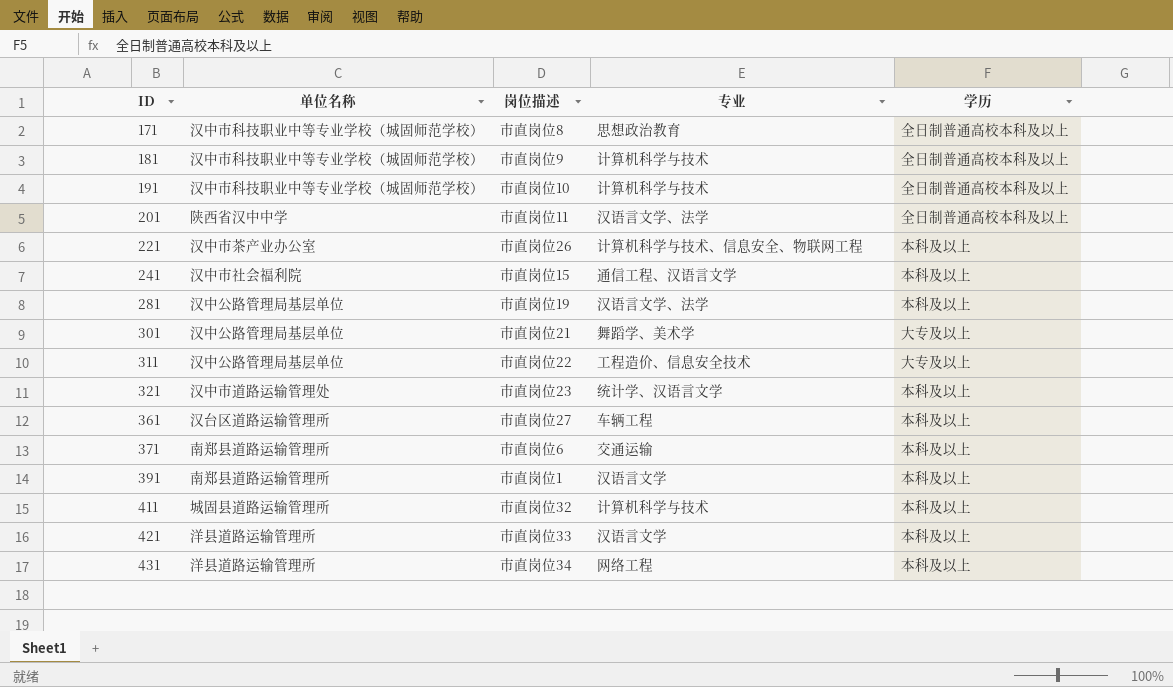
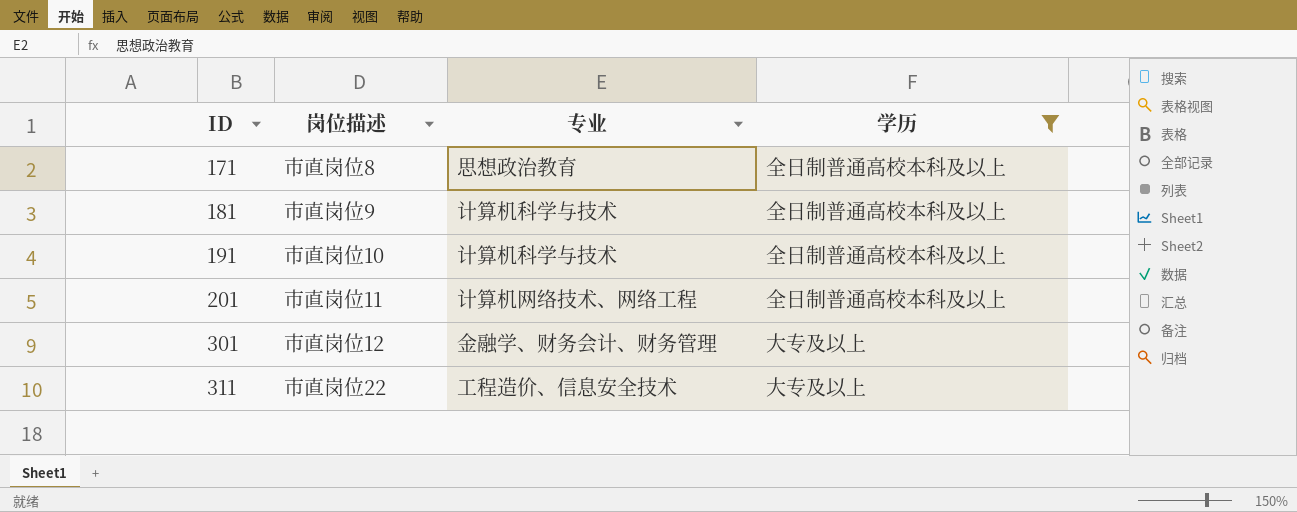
filter: none -> 学历 != 本科及以上
column 单位名称 | position: 2 -> none
201 | 专业: 汉语言文学、法学 -> 计算机网络技术、网络工程
301 | 岗位描述: 市直岗位21 -> 市直岗位12
301 | 专业: 舞蹈学、美术学 -> 金融学、财务会计、财务管理

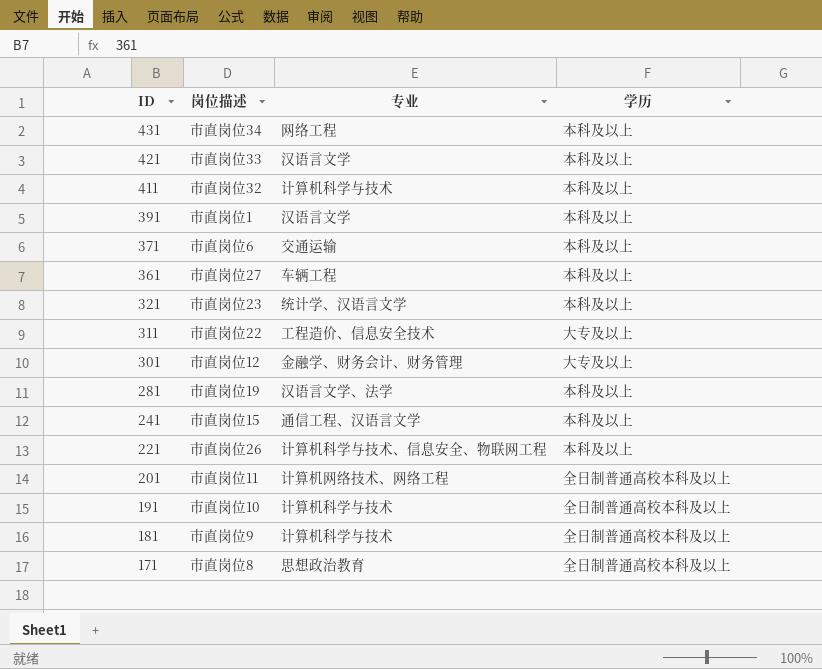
filter: 学历 != 本科及以上 -> none
row order: ID ascending -> ID descending

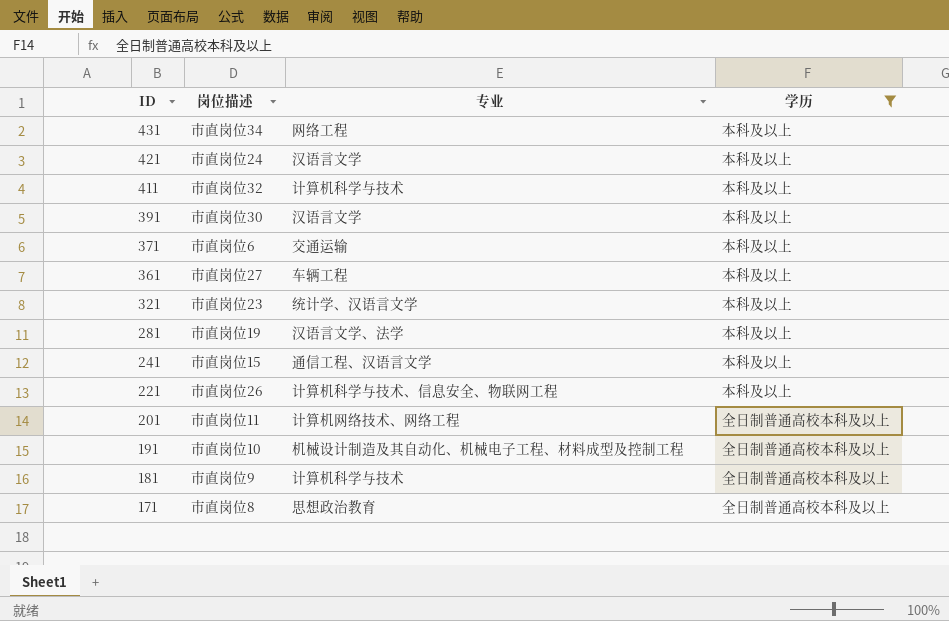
filter: none -> 学历 != 大专及以上
421 | 岗位描述: 市直岗位33 -> 市直岗位24
391 | 岗位描述: 市直岗位1 -> 市直岗位30
191 | 专业: 计算机科学与技术 -> 机械设计制造及其自动化、机械电子工程、材料成型及控制工程

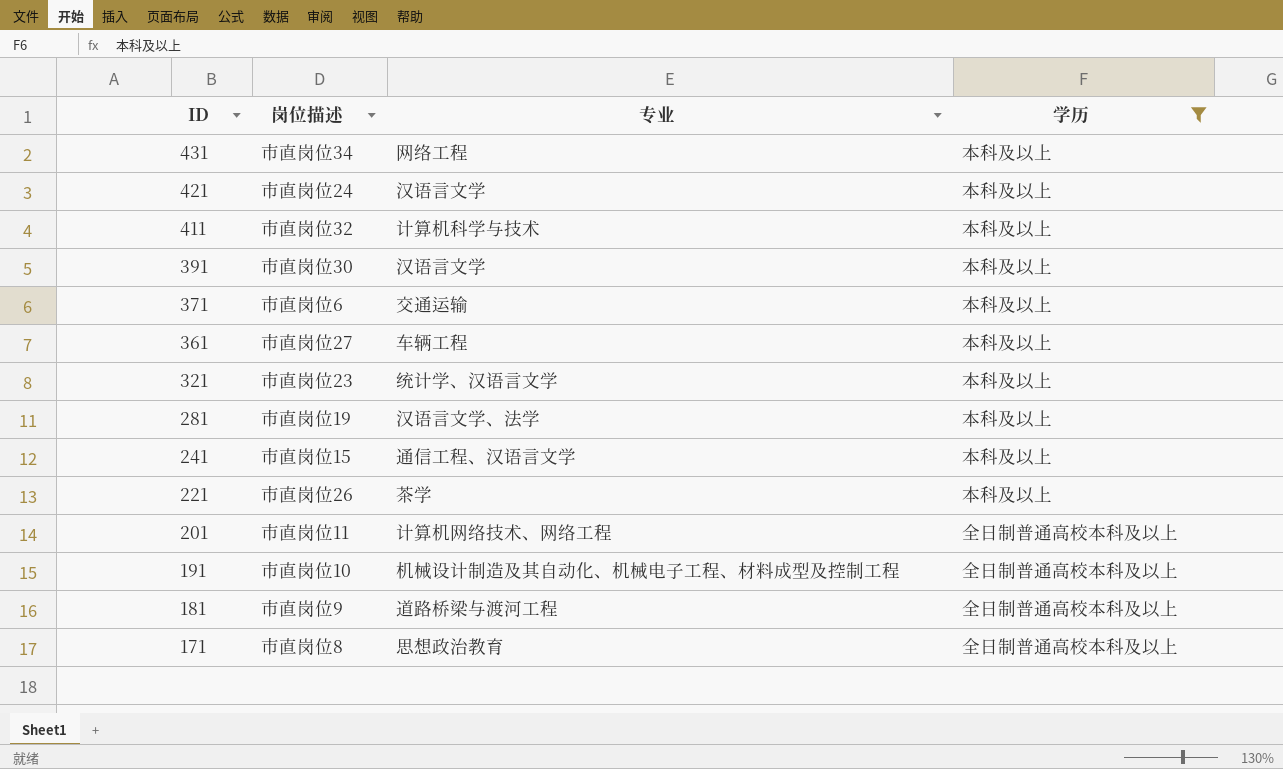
221 | 专业: 计算机科学与技术、信息安全、物联网工程 -> 茶学
181 | 专业: 计算机科学与技术 -> 道路桥梁与渡河工程

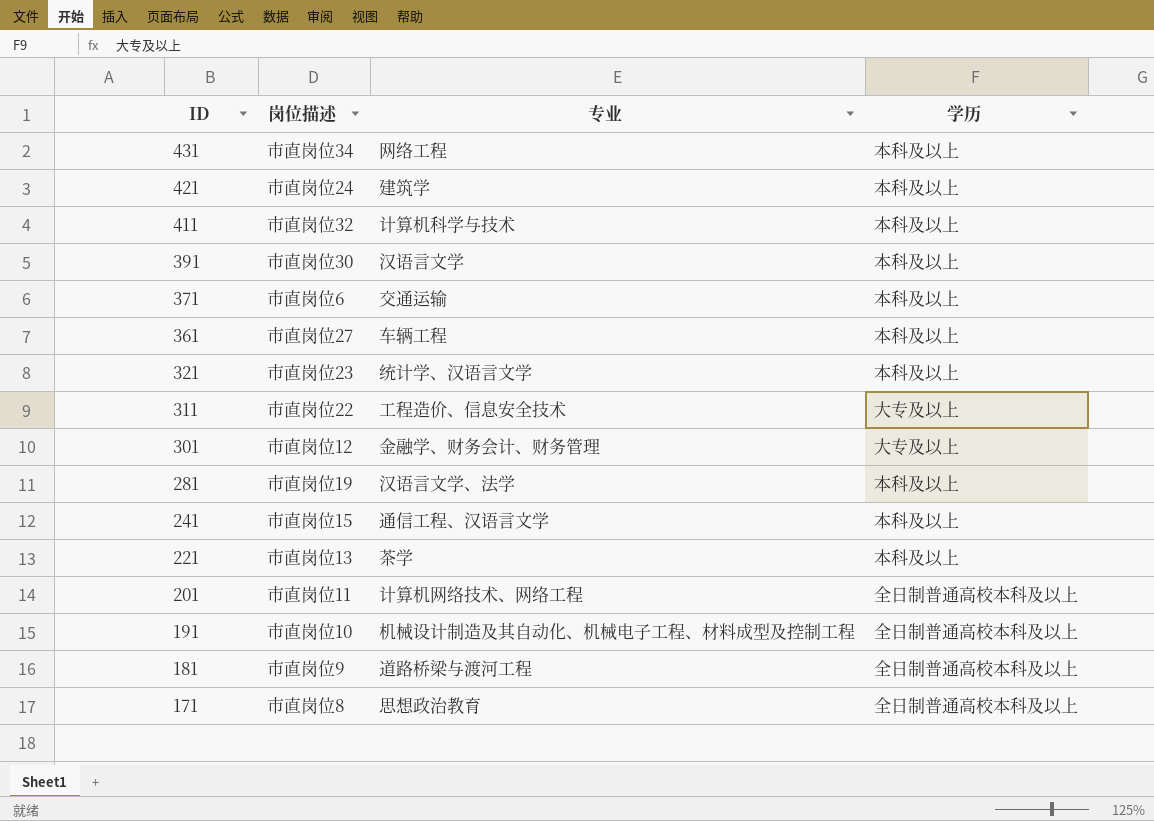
filter: 学历 != 大专及以上 -> none
421 | 专业: 汉语言文学 -> 建筑学
221 | 岗位描述: 市直岗位26 -> 市直岗位13

